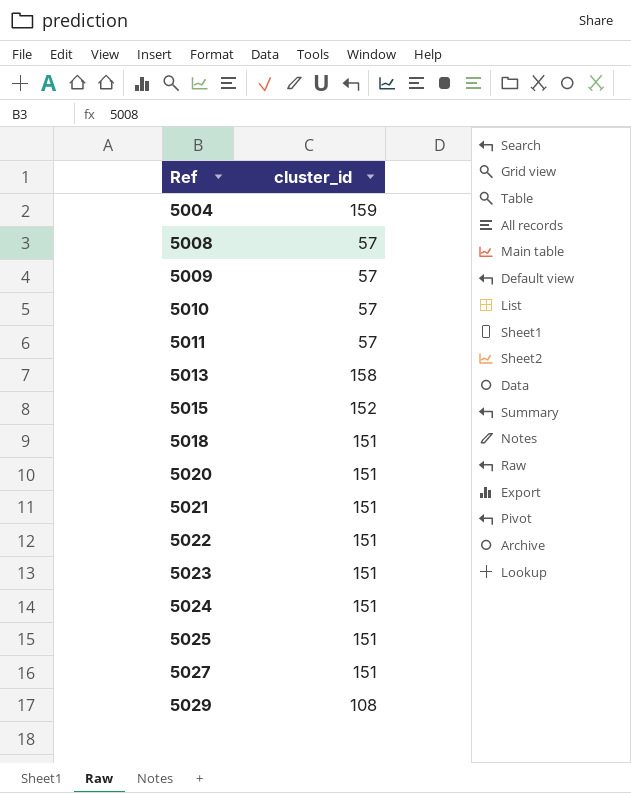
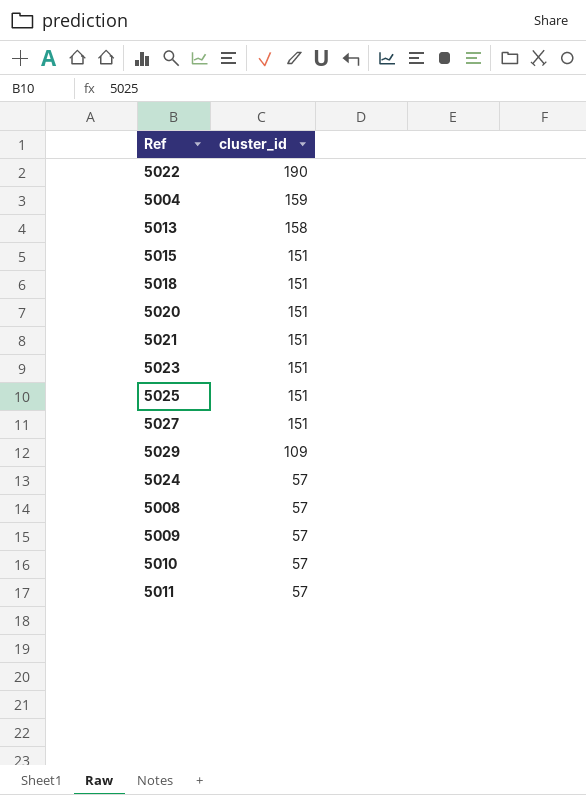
row order: Ref ascending -> cluster_id descending
5022 | cluster_id: 151 -> 190
5015 | cluster_id: 152 -> 151
5029 | cluster_id: 108 -> 109
5024 | cluster_id: 151 -> 57

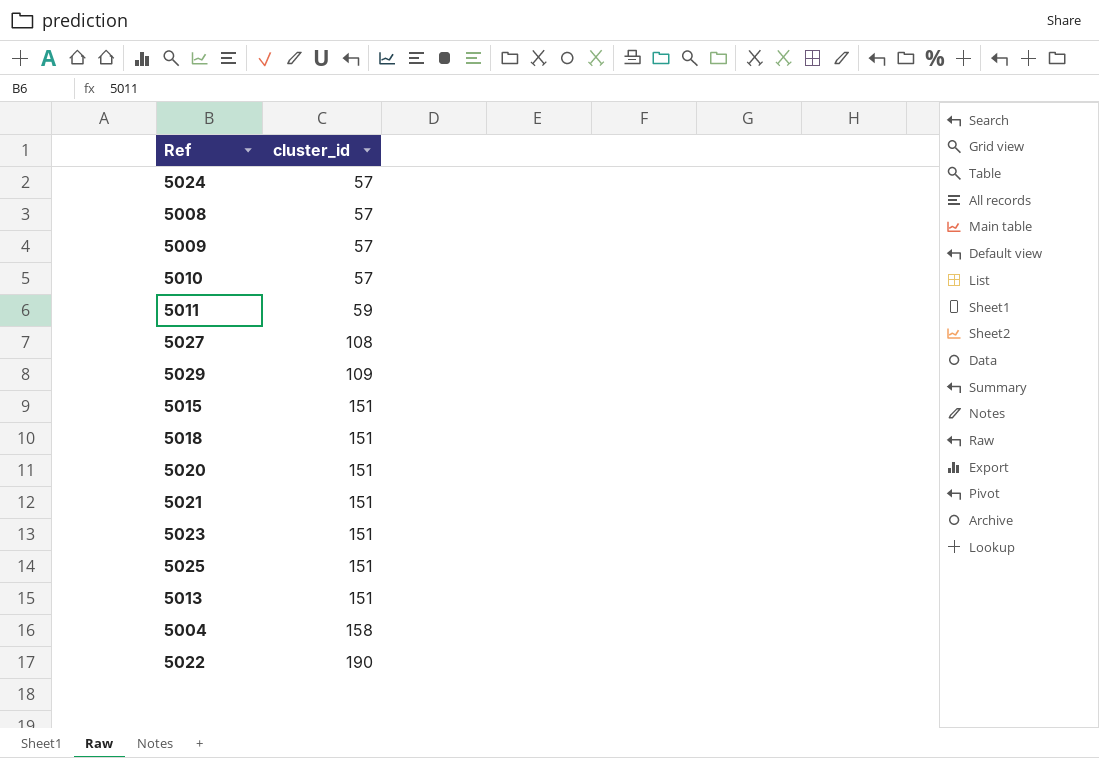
row order: cluster_id descending -> cluster_id ascending
5011 | cluster_id: 57 -> 59
5027 | cluster_id: 151 -> 108
5013 | cluster_id: 158 -> 151
5004 | cluster_id: 159 -> 158

